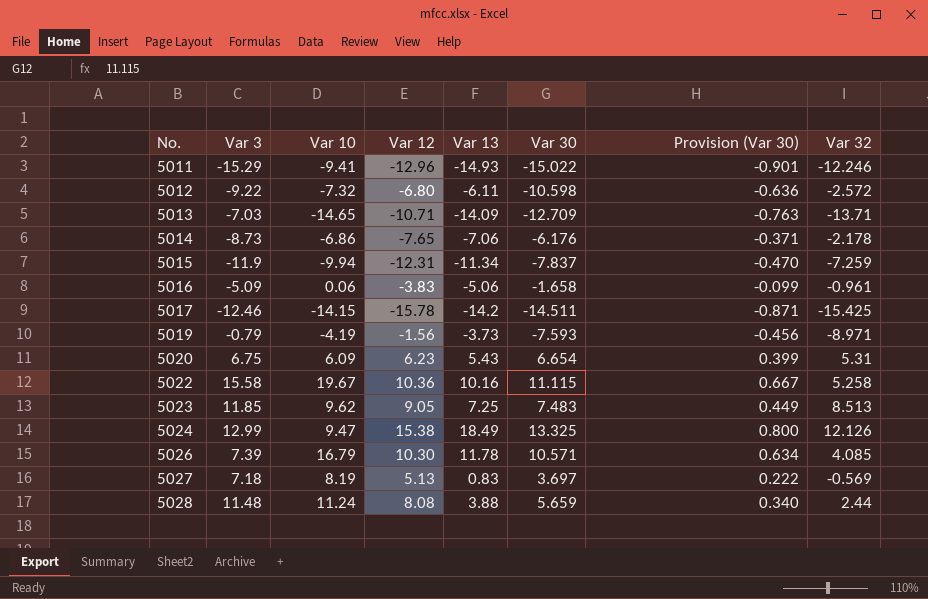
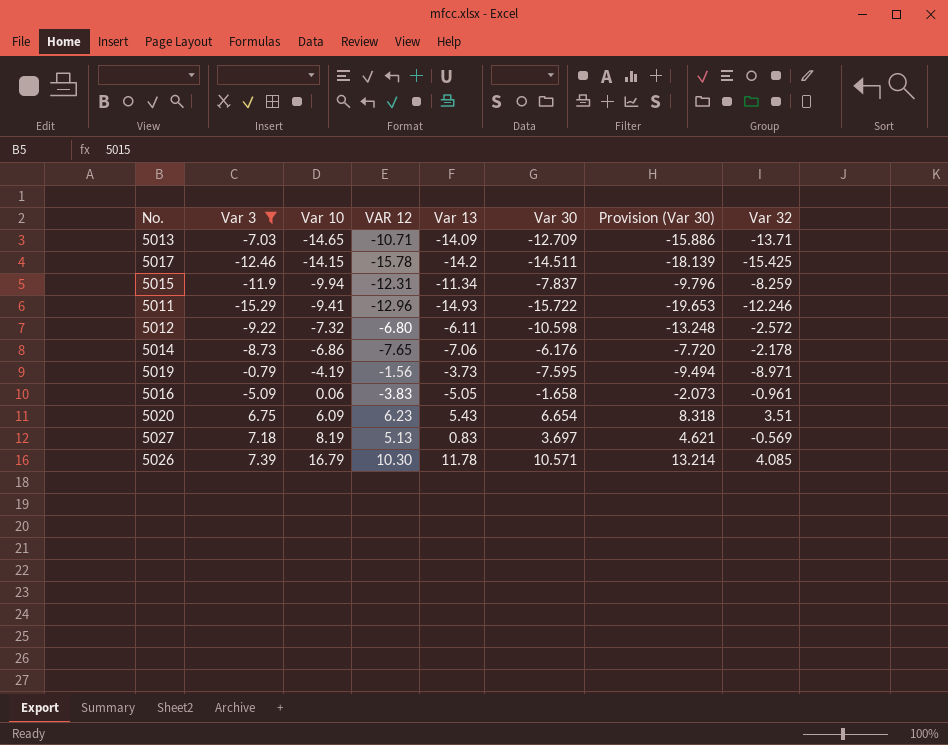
filter: none -> Var 3 <= 7.39
row order: No. ascending -> Var 10 ascending
column name: Var 12 -> VAR 12
column Provision (Var 30) | formula: [Var 30] * 0.06 -> [Var 30] * 1.25
5015 | Var 32: -7.259 -> -8.259
5011 | Var 30: -15.022 -> -15.722
5019 | Var 30: -7.593 -> -7.595
5016 | Var 13: -5.06 -> -5.05
5020 | Var 32: 5.31 -> 3.51

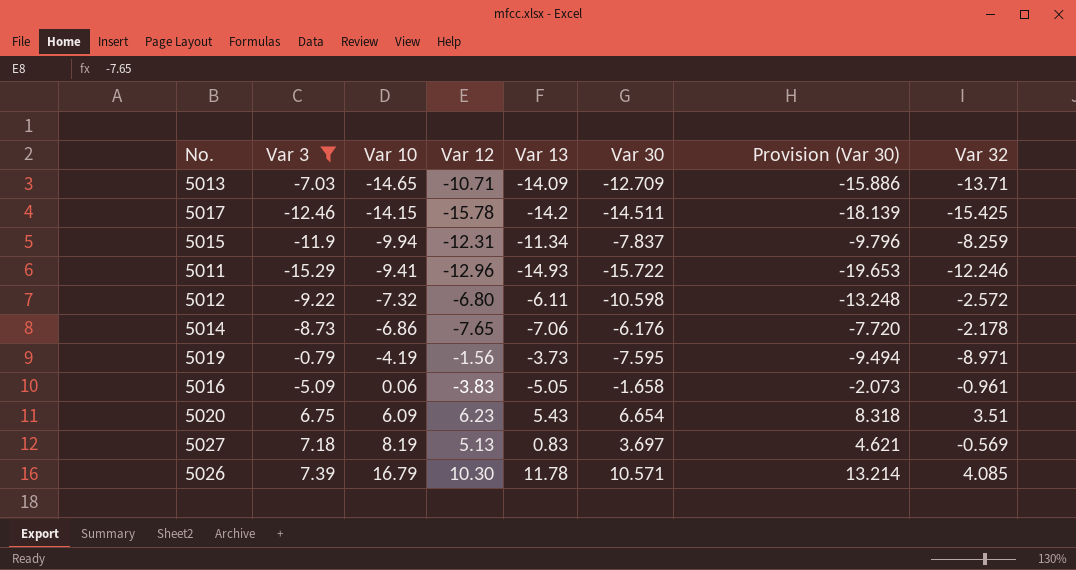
column name: VAR 12 -> Var 12

